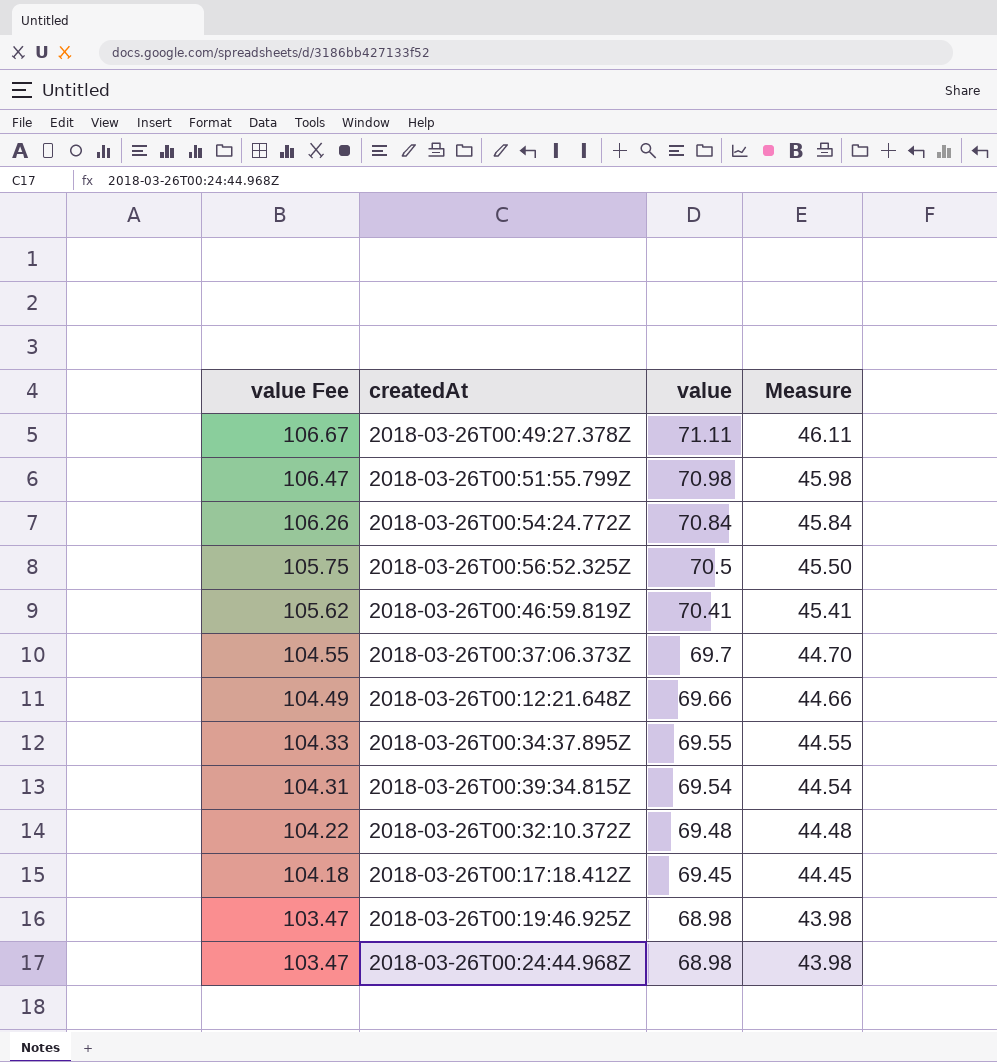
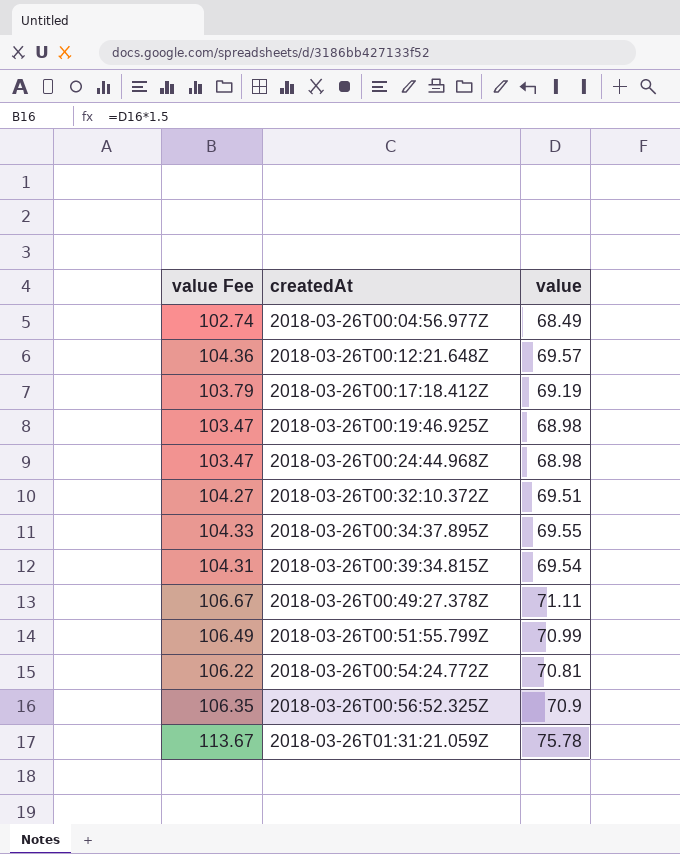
row order: value Fee descending -> createdAt ascending
column Measure | formula: [value] - 25 -> none
row 2018-03-26T00:46:59.819Z: 105.62 | 70.41 | 45.41 -> none
row 2018-03-26T00:37:06.373Z: 104.55 | 69.7 | 44.70 -> none
row 2018-03-26T00:04:56.977Z: none -> 102.74 | 68.49
2018-03-26T00:12:21.648Z | value Fee: 104.49 -> 104.36
2018-03-26T00:12:21.648Z | value: 69.66 -> 69.57
2018-03-26T00:17:18.412Z | value Fee: 104.18 -> 103.79
2018-03-26T00:17:18.412Z | value: 69.45 -> 69.19
2018-03-26T00:32:10.372Z | value Fee: 104.22 -> 104.27
2018-03-26T00:32:10.372Z | value: 69.48 -> 69.51
2018-03-26T00:51:55.799Z | value Fee: 106.47 -> 106.49
2018-03-26T00:51:55.799Z | value: 70.98 -> 70.99
2018-03-26T00:54:24.772Z | value Fee: 106.26 -> 106.22
2018-03-26T00:54:24.772Z | value: 70.84 -> 70.81
2018-03-26T00:56:52.325Z | value Fee: 105.75 -> 106.35
2018-03-26T00:56:52.325Z | value: 70.5 -> 70.9
row 2018-03-26T01:31:21.059Z: none -> 113.67 | 75.78

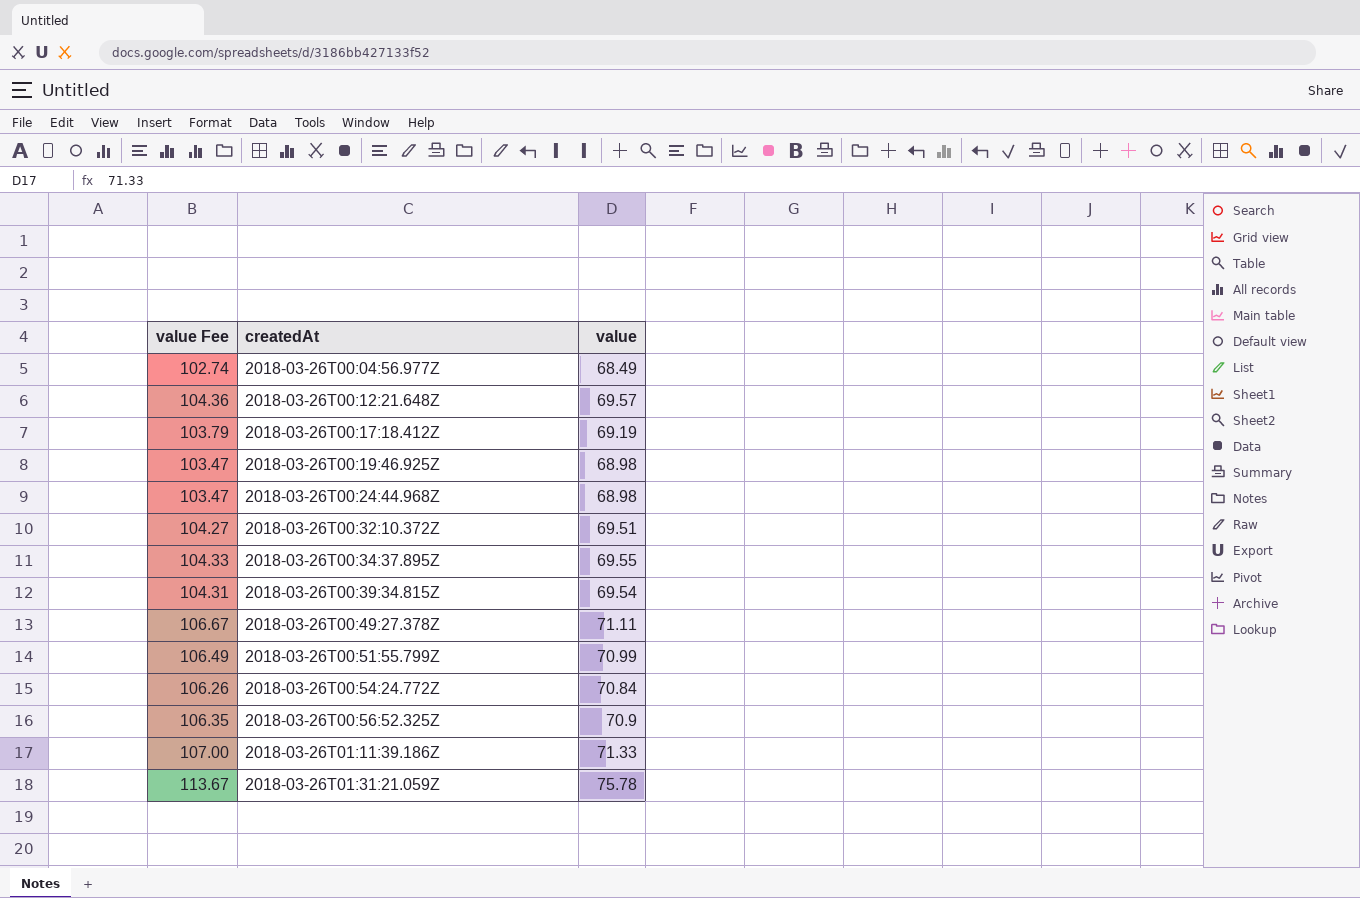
2018-03-26T00:54:24.772Z | value Fee: 106.22 -> 106.26
2018-03-26T00:54:24.772Z | value: 70.81 -> 70.84
row 2018-03-26T01:11:39.186Z: none -> 107.00 | 71.33

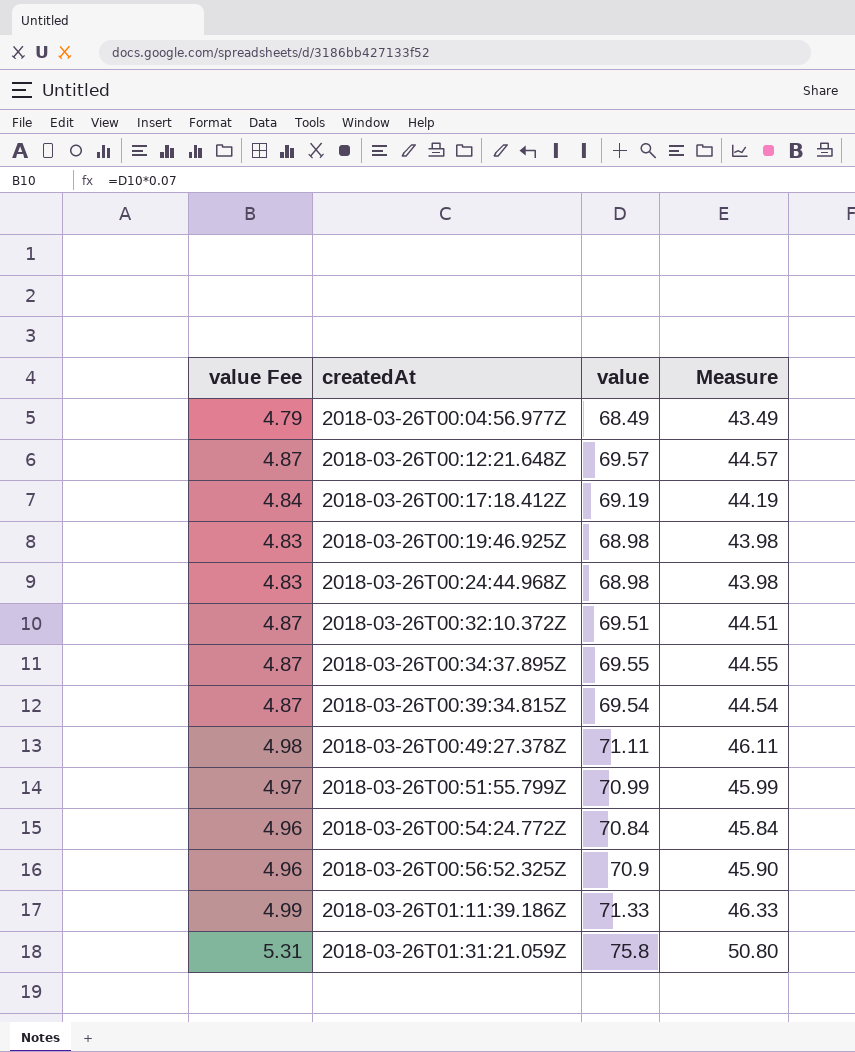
column value Fee | formula: [value] * 1.5 -> [value] * 0.07
column Measure | formula: none -> [value] - 25
2018-03-26T01:31:21.059Z | value: 75.78 -> 75.8

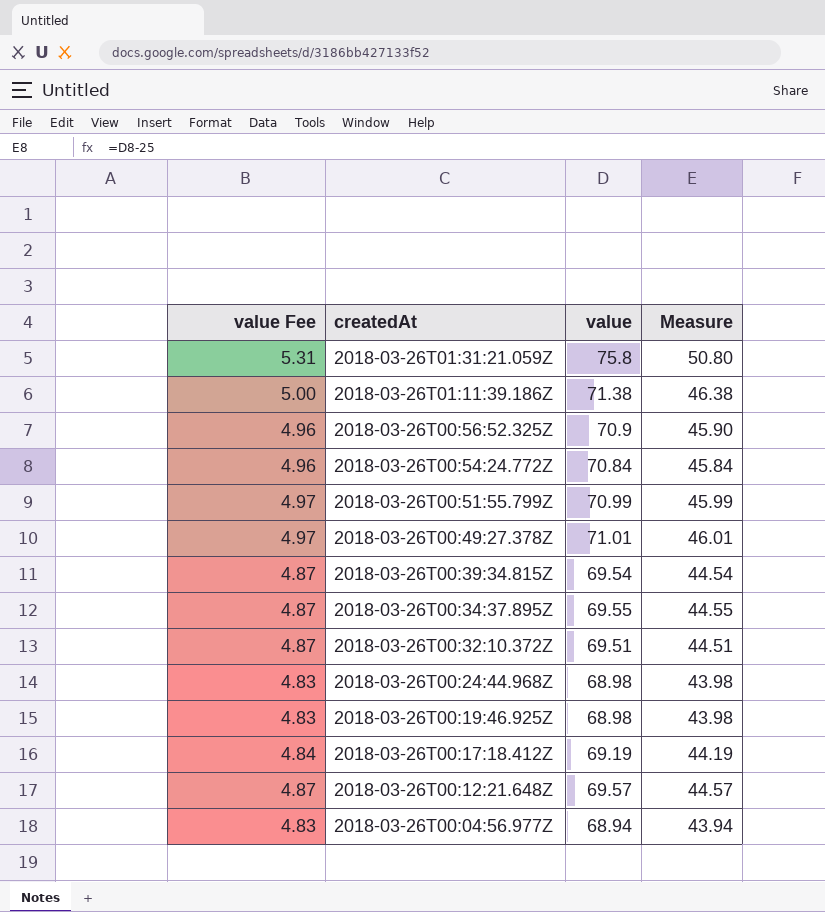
row order: createdAt ascending -> createdAt descending
2018-03-26T01:11:39.186Z | value Fee: 4.99 -> 5.00
2018-03-26T01:11:39.186Z | value: 71.33 -> 71.38
2018-03-26T01:11:39.186Z | Measure: 46.33 -> 46.38
2018-03-26T00:49:27.378Z | value Fee: 4.98 -> 4.97
2018-03-26T00:49:27.378Z | value: 71.11 -> 71.01
2018-03-26T00:49:27.378Z | Measure: 46.11 -> 46.01
2018-03-26T00:04:56.977Z | value Fee: 4.79 -> 4.83
2018-03-26T00:04:56.977Z | value: 68.49 -> 68.94
2018-03-26T00:04:56.977Z | Measure: 43.49 -> 43.94

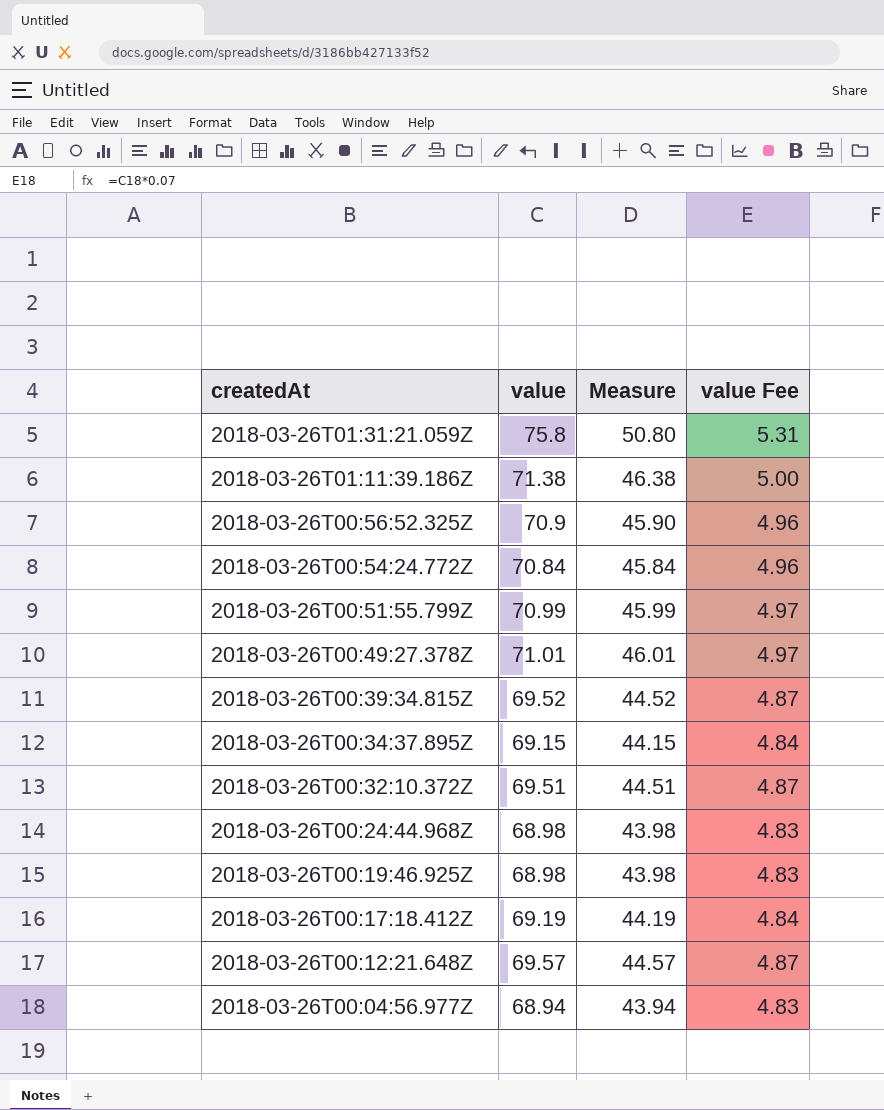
column value Fee | position: 1 -> 4
2018-03-26T00:39:34.815Z | value: 69.54 -> 69.52
2018-03-26T00:39:34.815Z | Measure: 44.54 -> 44.52
2018-03-26T00:34:37.895Z | value: 69.55 -> 69.15
2018-03-26T00:34:37.895Z | Measure: 44.55 -> 44.15
2018-03-26T00:34:37.895Z | value Fee: 4.87 -> 4.84

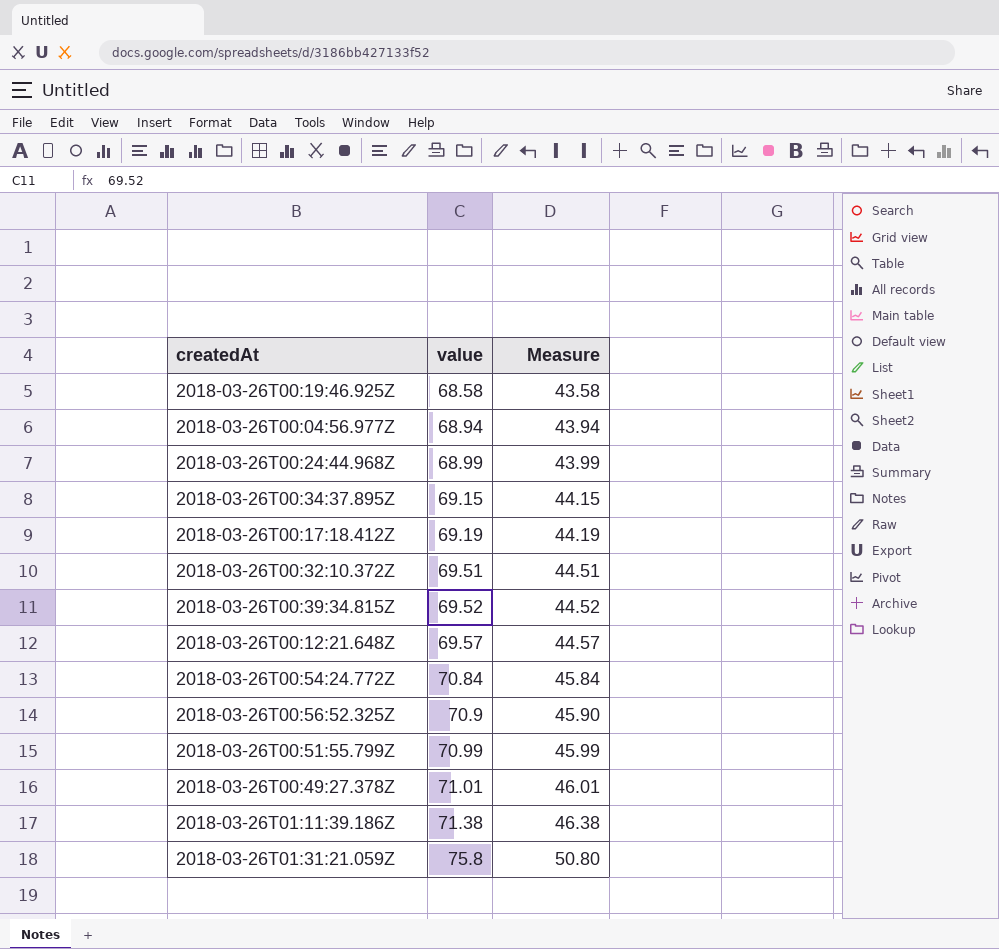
row order: createdAt descending -> value ascending
column value Fee | formula: [value] * 0.07 -> none
2018-03-26T00:19:46.925Z | value: 68.98 -> 68.58
2018-03-26T00:19:46.925Z | Measure: 43.98 -> 43.58
2018-03-26T00:24:44.968Z | value: 68.98 -> 68.99
2018-03-26T00:24:44.968Z | Measure: 43.98 -> 43.99

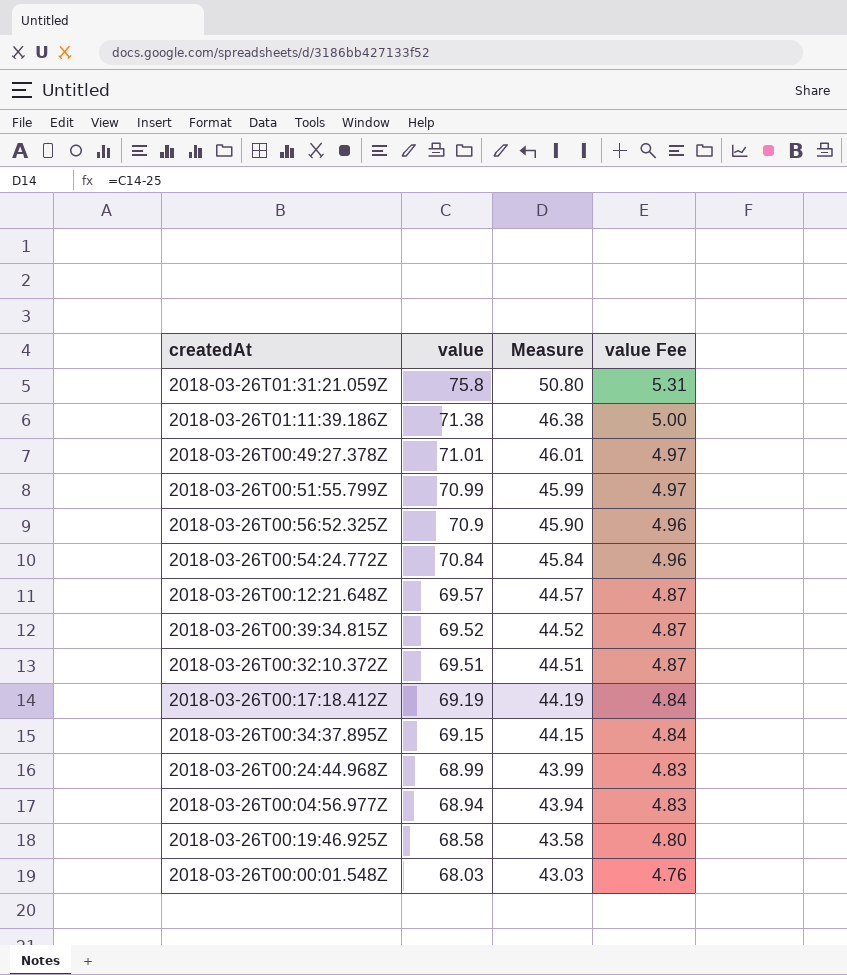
row order: value ascending -> value descending
column value Fee | formula: none -> [value] * 0.07
row 2018-03-26T00:00:01.548Z: none -> 68.03 | 43.03 | 4.76

